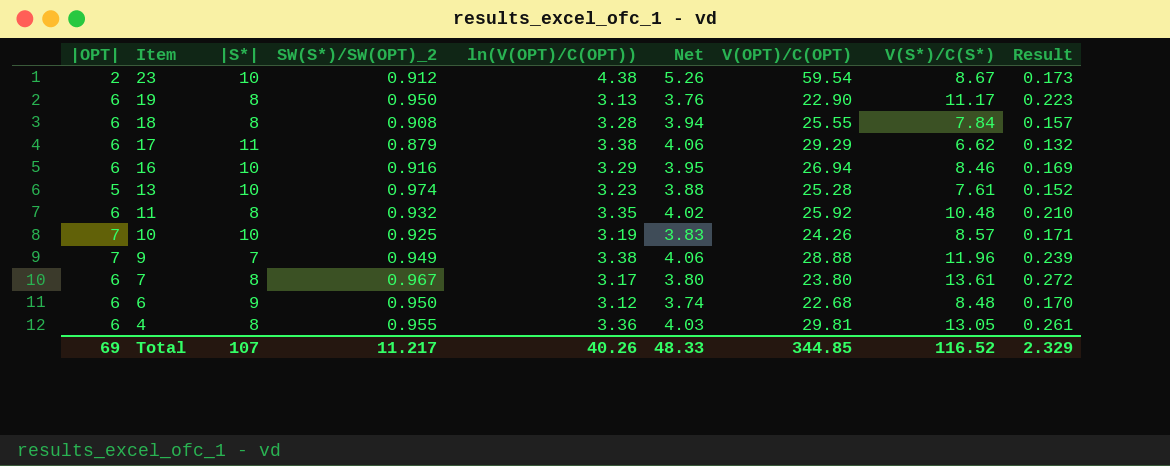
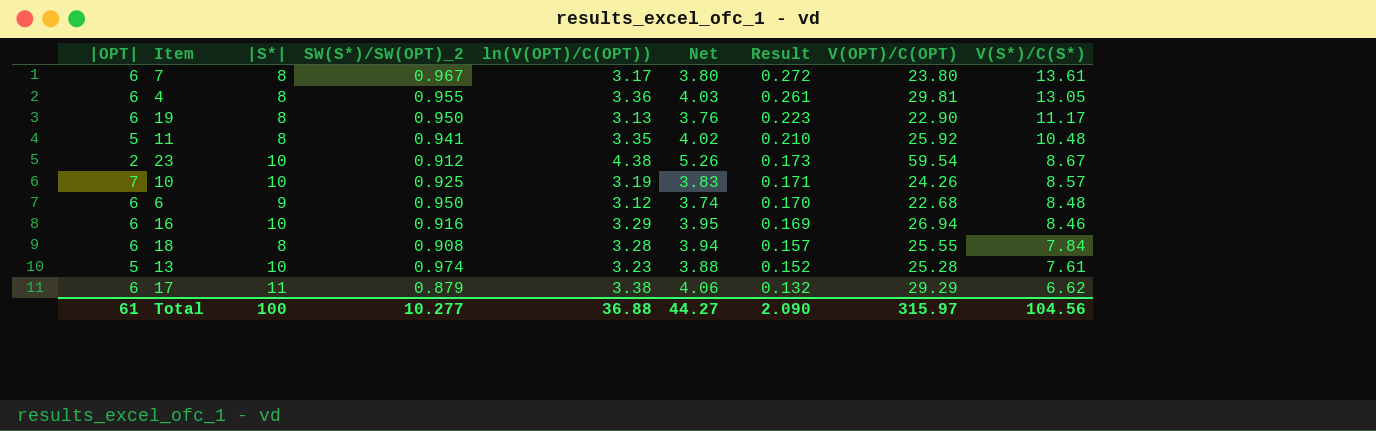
row order: Item descending -> Result descending
column Result | position: 9 -> 7
row 9: 7 | 7 | 0.949 | 3.38 | 4.06 | 28.88 | 11.96 | 0.239 -> none
11 | |OPT|: 6 -> 5
11 | SW(S*)/SW(OPT)_2: 0.932 -> 0.941
Total | |OPT|: 69 -> 61
Total | |S*|: 107 -> 100
Total | SW(S*)/SW(OPT)_2: 11.217 -> 10.277
Total | ln(V(OPT)/C(OPT)): 40.26 -> 36.88
Total | Net: 48.33 -> 44.27
Total | Result: 2.329 -> 2.090
Total | V(OPT)/C(OPT): 344.85 -> 315.97
Total | V(S*)/C(S*): 116.52 -> 104.56

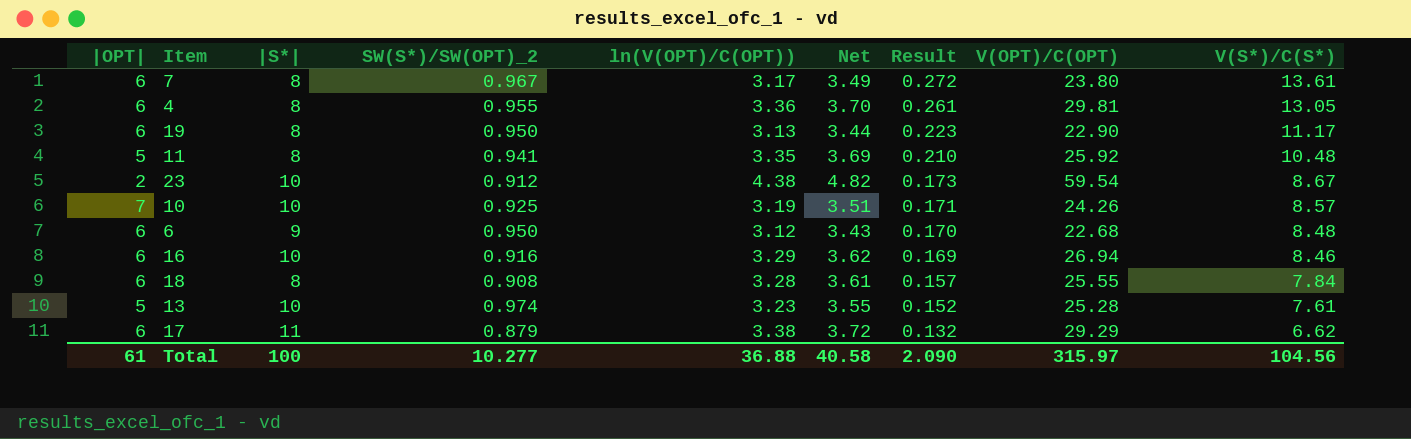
column Net | formula: [ln(V(OPT)/C(OPT))] * 1.2 -> [ln(V(OPT)/C(OPT))] * 1.1
Total | Net: 44.27 -> 40.58

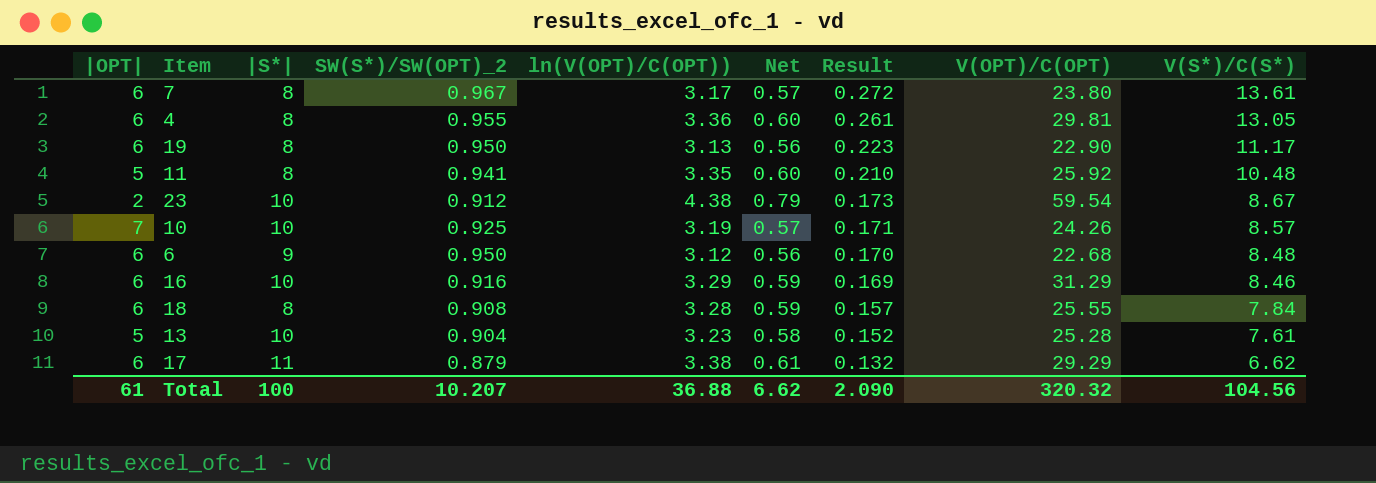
column Net | formula: [ln(V(OPT)/C(OPT))] * 1.1 -> [ln(V(OPT)/C(OPT))] * 0.18
16 | V(OPT)/C(OPT): 26.94 -> 31.29
13 | SW(S*)/SW(OPT)_2: 0.974 -> 0.904
Total | SW(S*)/SW(OPT)_2: 10.277 -> 10.207
Total | Net: 40.58 -> 6.62
Total | V(OPT)/C(OPT): 315.97 -> 320.32

